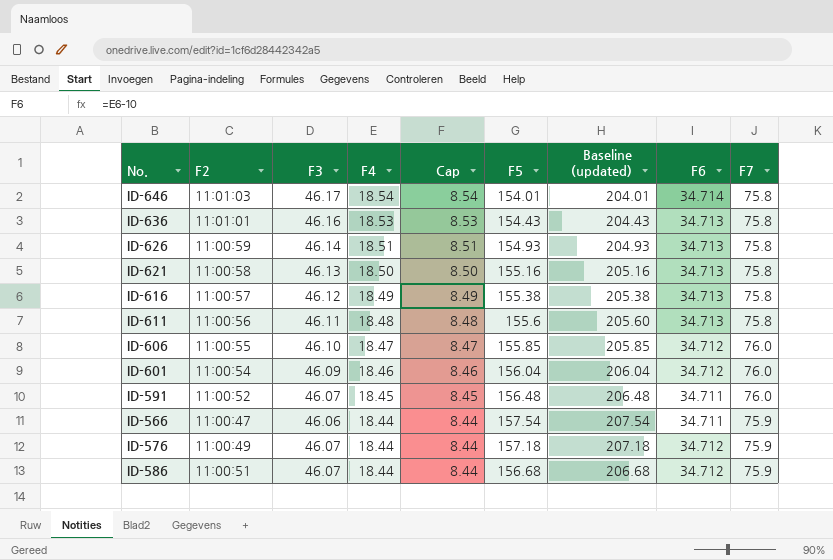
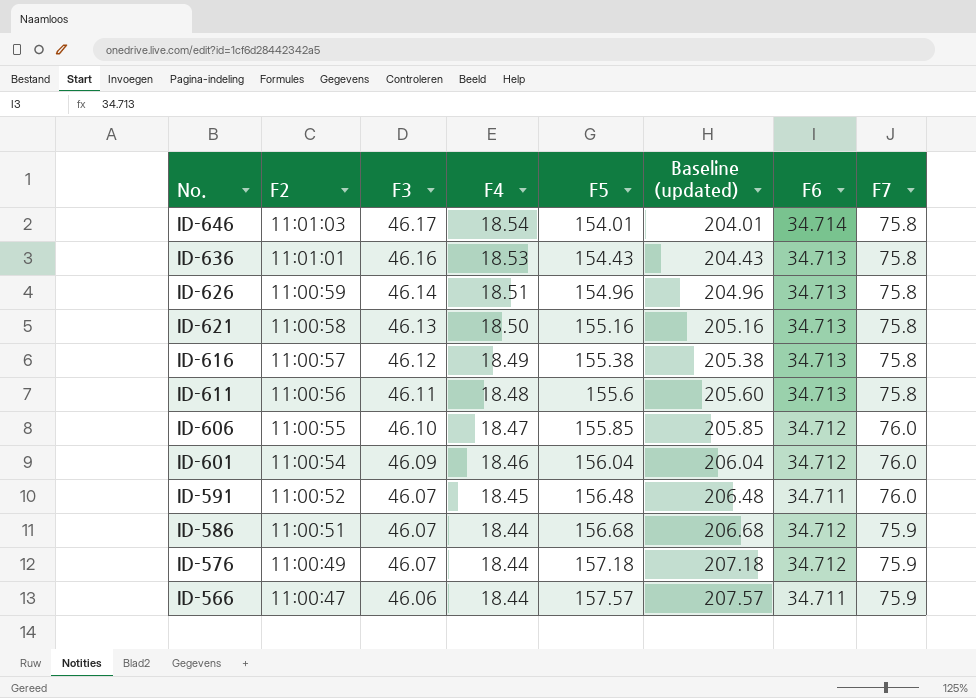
row order: F4 descending -> No. descending
column Cap | formula: [F4] - 10 -> none
ID-626 | F5: 154.93 -> 154.96
ID-626 | Baseline (updated): 204.93 -> 204.96
ID-566 | F5: 157.54 -> 157.57
ID-566 | Baseline (updated): 207.54 -> 207.57

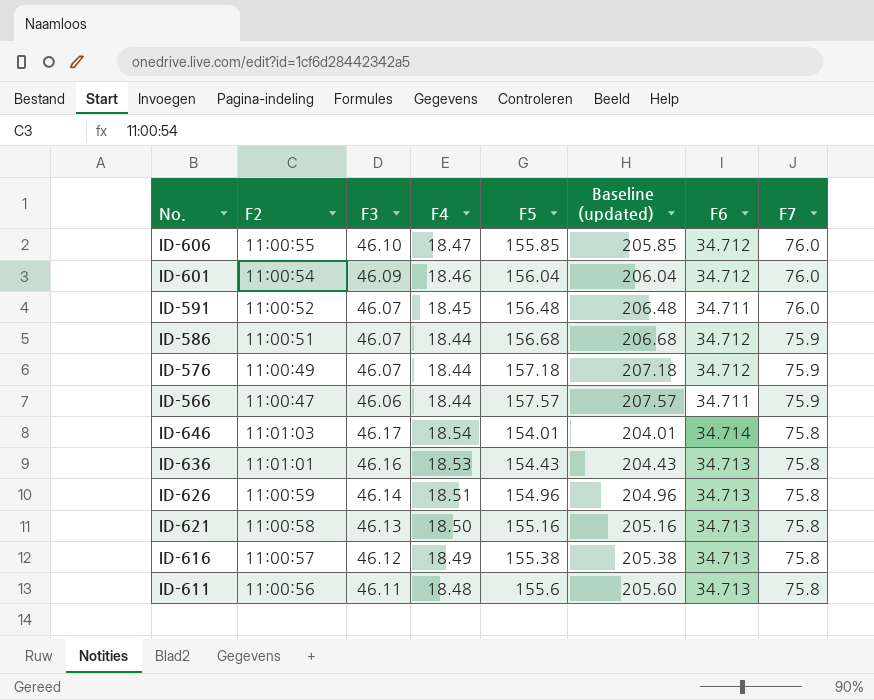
row order: No. descending -> F7 descending

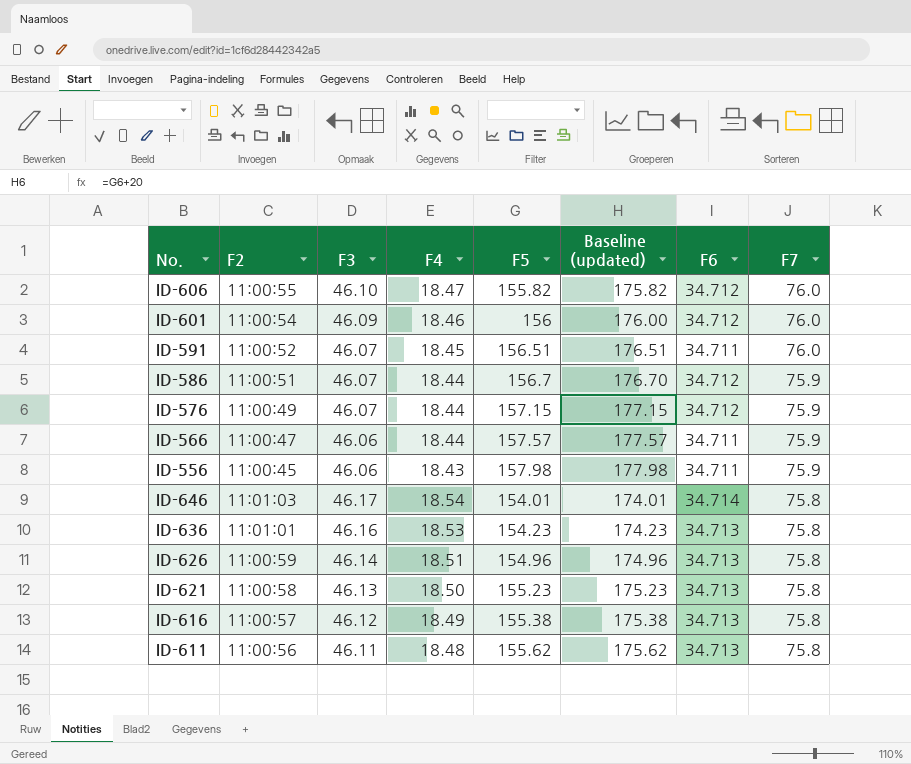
column Baseline (updated) | formula: [F5] + 50 -> [F5] + 20
ID-606 | F5: 155.85 -> 155.82
ID-601 | F5: 156.04 -> 156
ID-591 | F5: 156.48 -> 156.51
ID-586 | F5: 156.68 -> 156.7
ID-576 | F5: 157.18 -> 157.15
row ID-556: none -> 11:00:45 | 46.06 | 18.43 | 157.98 | 177.98 | 34.711 | 75.9
ID-636 | F5: 154.43 -> 154.23
ID-621 | F5: 155.16 -> 155.23
ID-611 | F5: 155.6 -> 155.62

